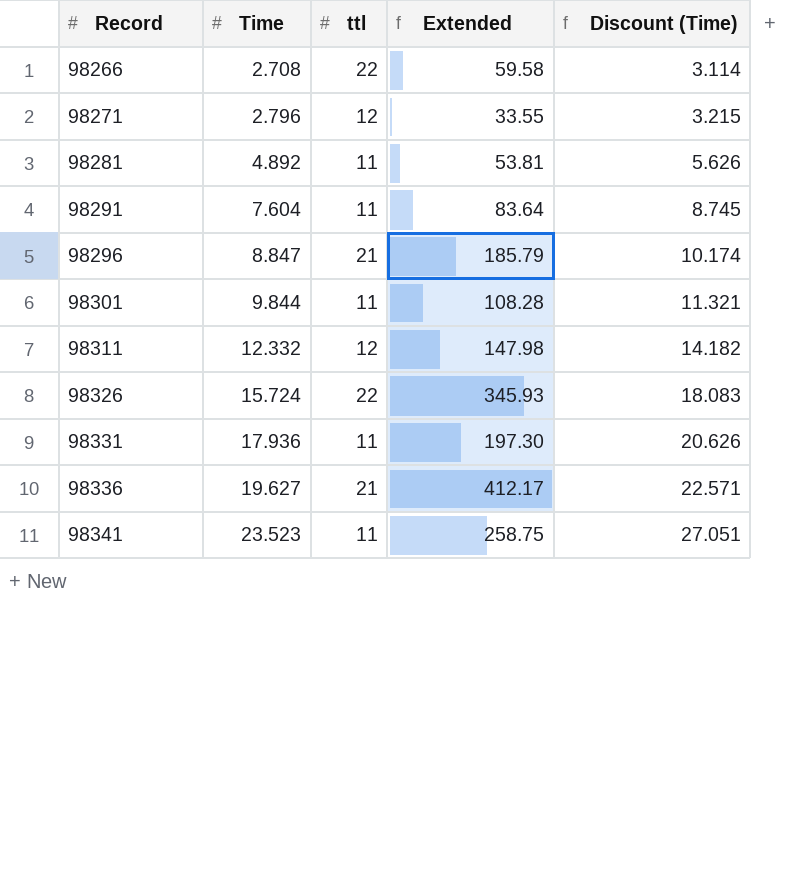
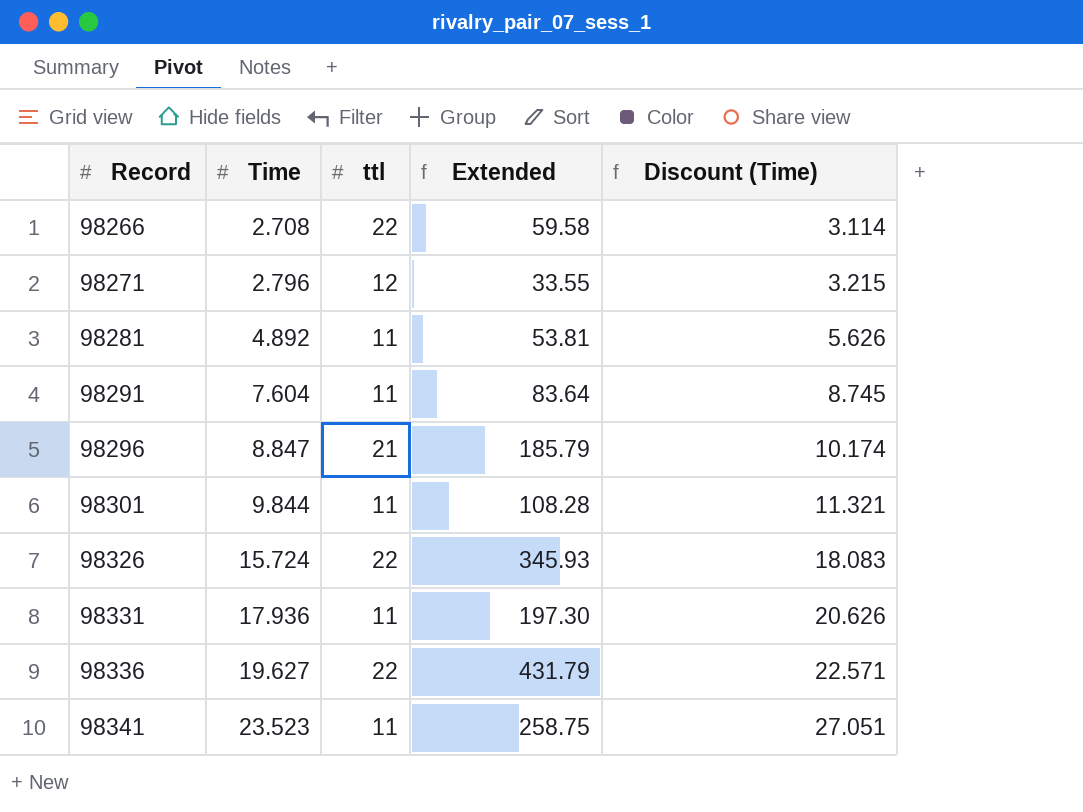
row 98311: 12.332 | 12 | 147.98 | 14.182 -> none
98336 | ttl: 21 -> 22
98336 | Extended: 412.17 -> 431.79

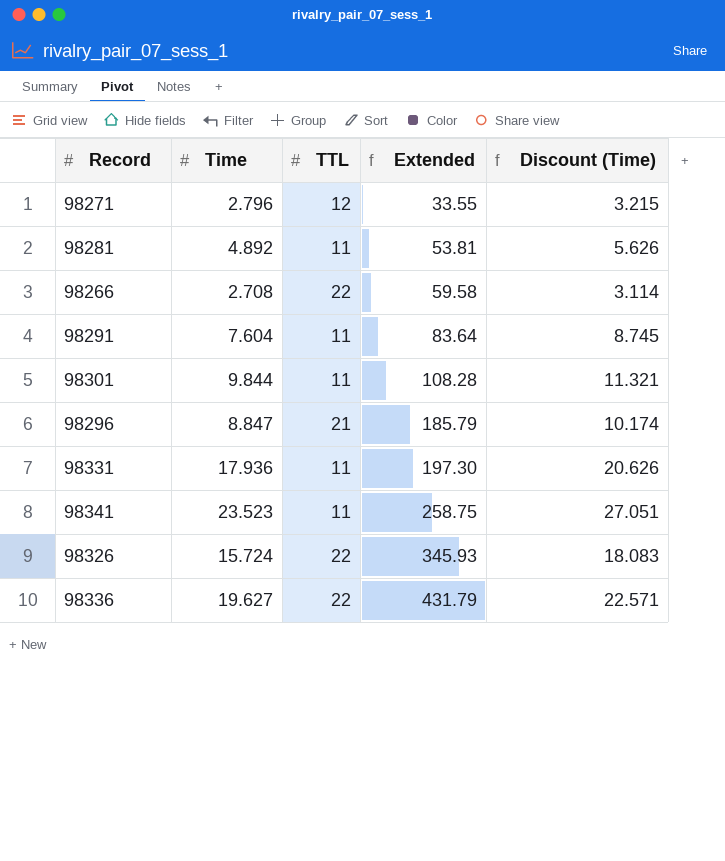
row order: Record ascending -> Extended ascending
column name: ttl -> TTL

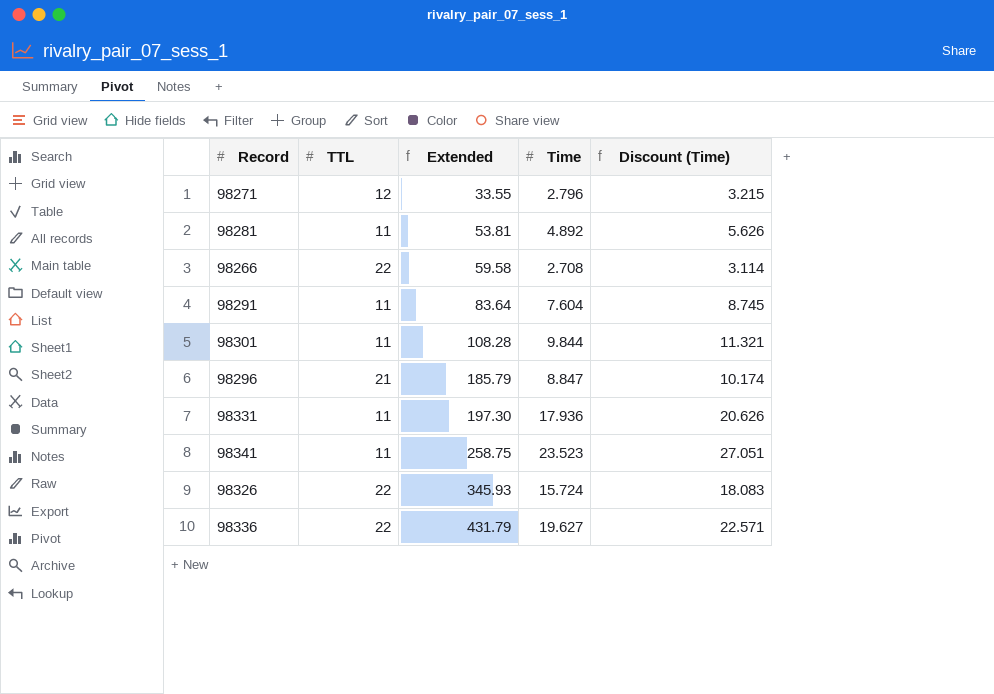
column Time | position: 2 -> 4

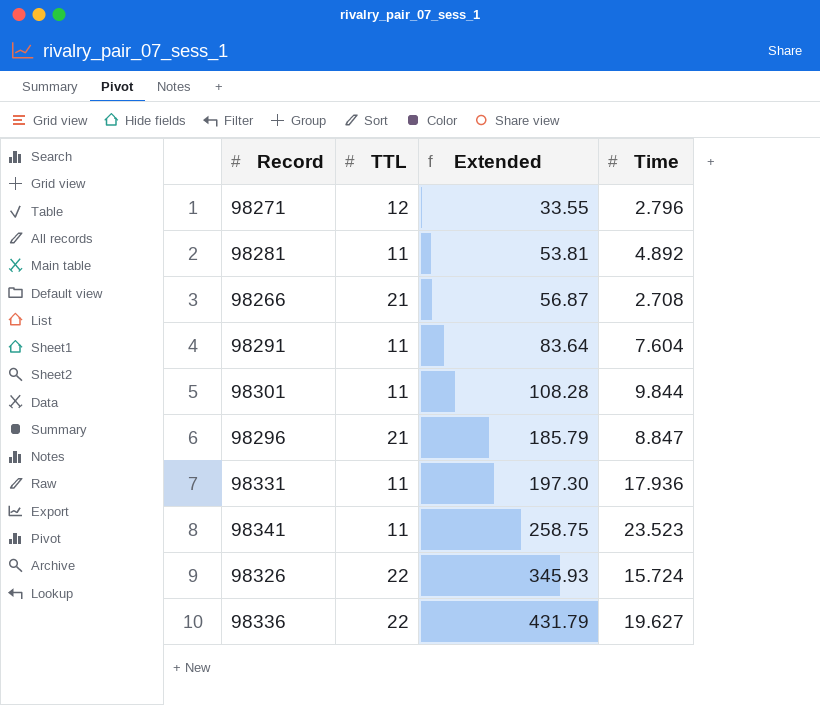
column Discount (Time) | formula: [Time] * 1.15 -> none
98266 | TTL: 22 -> 21
98266 | Extended: 59.58 -> 56.87

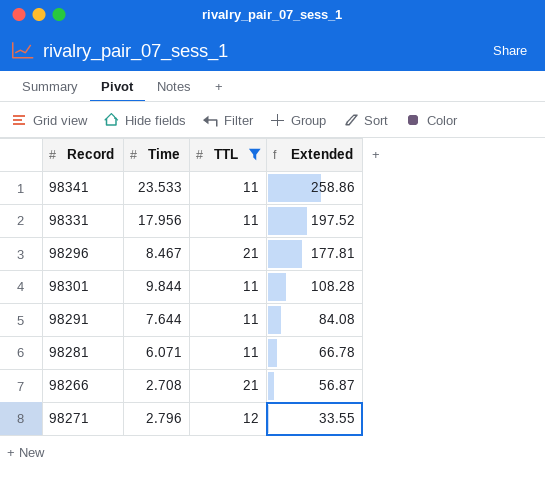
filter: none -> TTL != 22
row order: Extended ascending -> Extended descending
column Time | position: 4 -> 2
98341 | Time: 23.523 -> 23.533
98341 | Extended: 258.75 -> 258.86
98331 | Time: 17.936 -> 17.956
98331 | Extended: 197.30 -> 197.52
98296 | Time: 8.847 -> 8.467
98296 | Extended: 185.79 -> 177.81
98291 | Time: 7.604 -> 7.644
98291 | Extended: 83.64 -> 84.08
98281 | Time: 4.892 -> 6.071
98281 | Extended: 53.81 -> 66.78

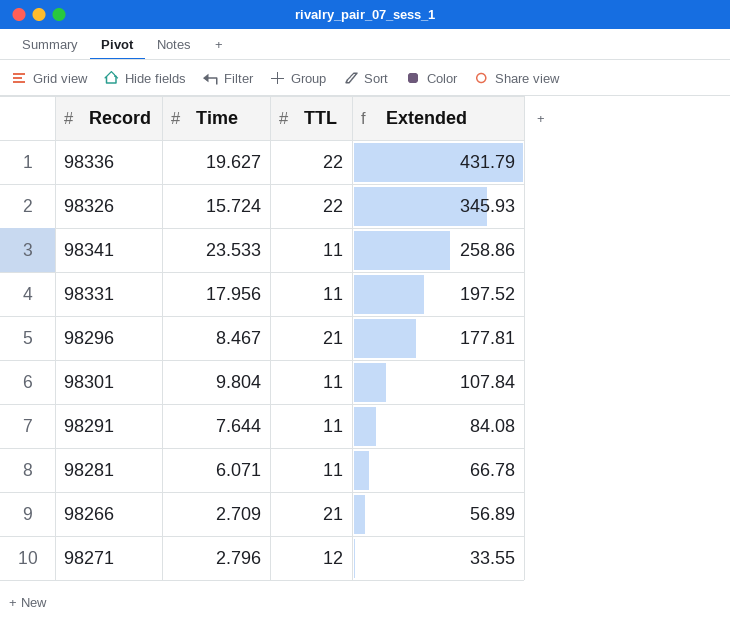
filter: TTL != 22 -> none
98301 | Time: 9.844 -> 9.804
98301 | Extended: 108.28 -> 107.84
98266 | Time: 2.708 -> 2.709
98266 | Extended: 56.87 -> 56.89

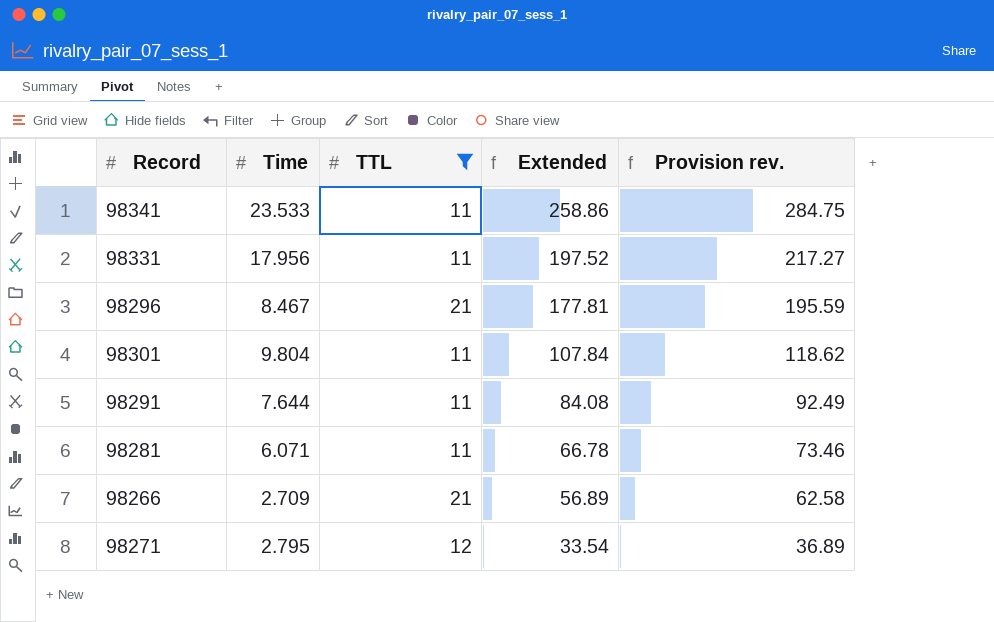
filter: none -> TTL != 22
column Provision rev. | formula: none -> [Extended] * 1.1
98271 | Time: 2.796 -> 2.795
98271 | Extended: 33.55 -> 33.54

